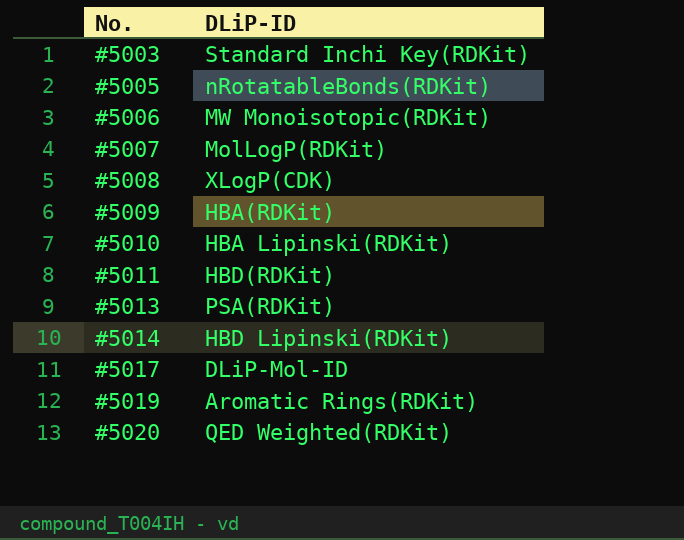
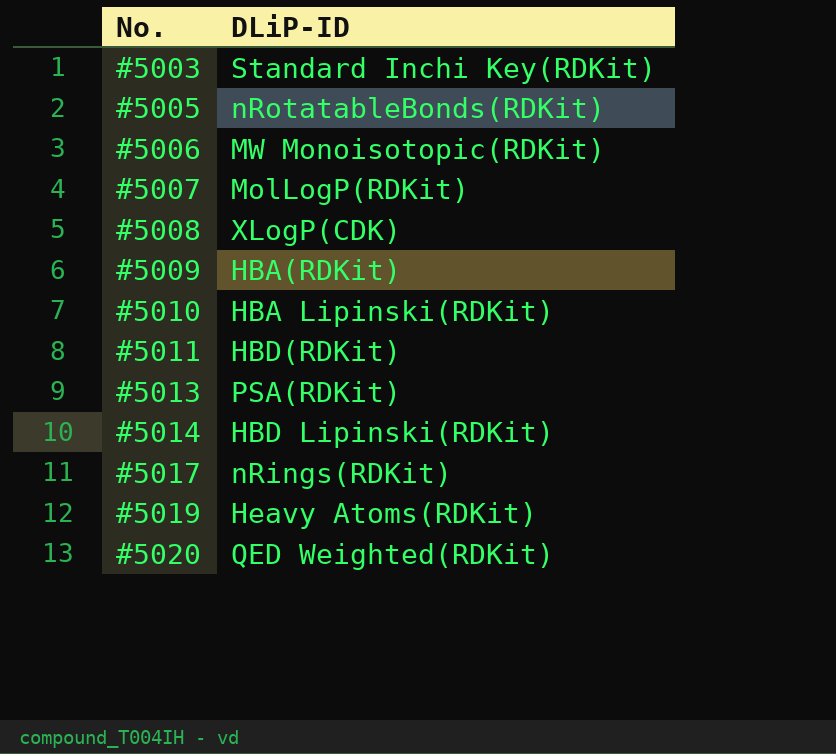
#5017 | DLiP-ID: DLiP-Mol-ID -> nRings(RDKit)
#5019 | DLiP-ID: Aromatic Rings(RDKit) -> Heavy Atoms(RDKit)

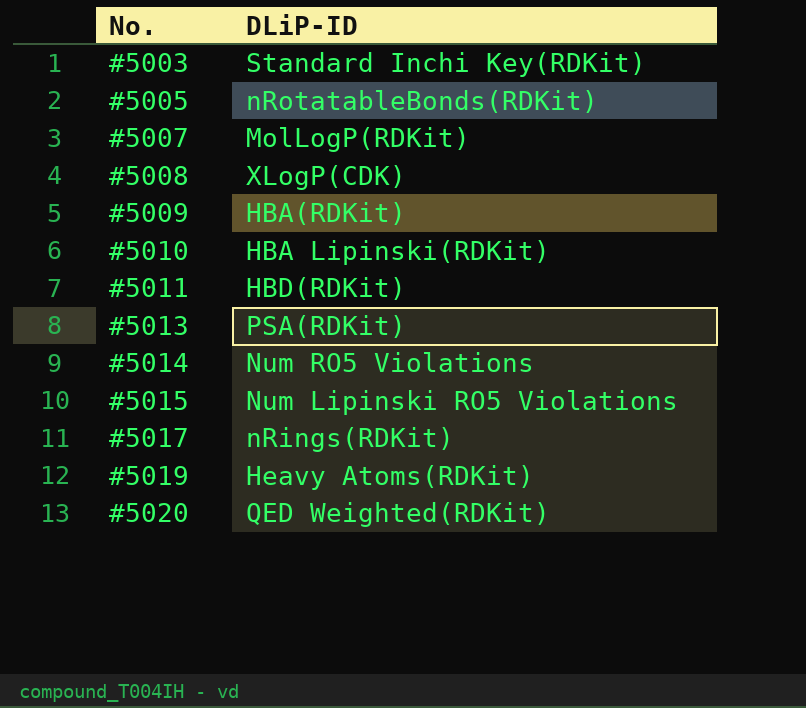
row #5006: MW Monoisotopic(RDKit) -> none
#5014 | DLiP-ID: HBD Lipinski(RDKit) -> Num RO5 Violations
row #5015: none -> Num Lipinski RO5 Violations

